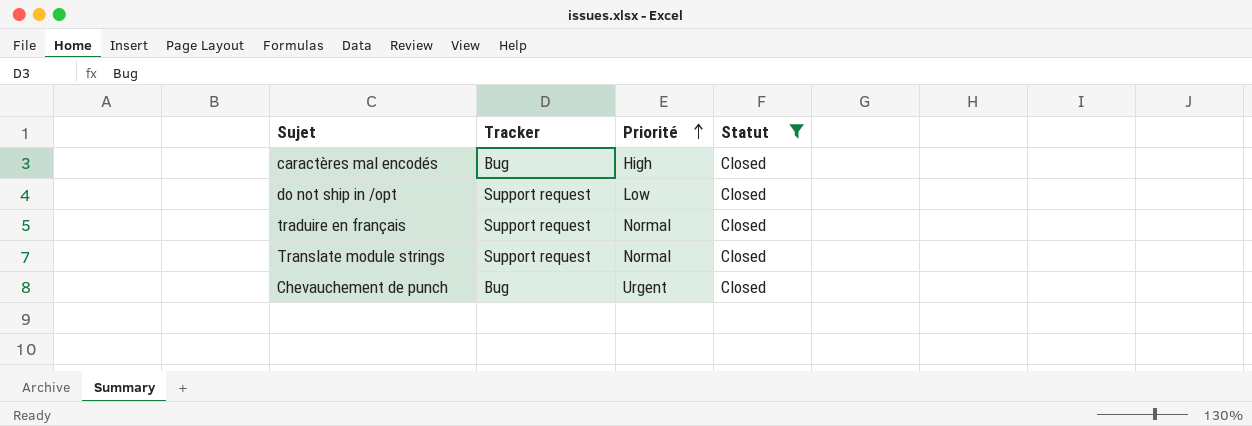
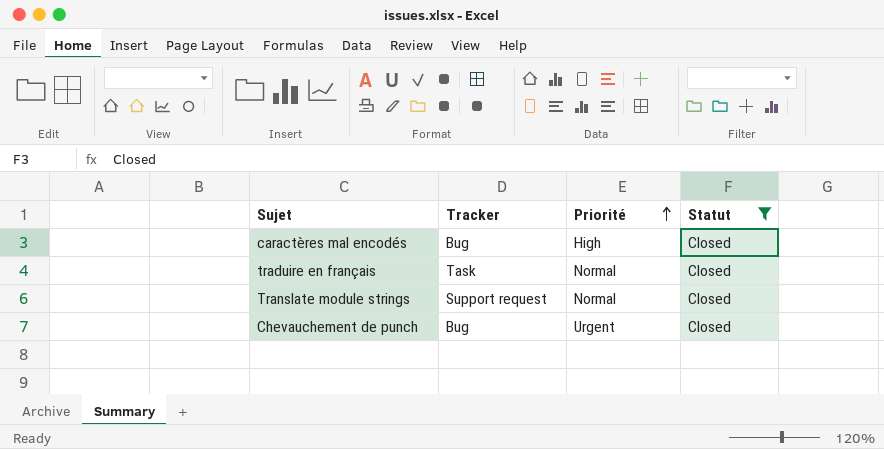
row do not ship in /opt: Support request | Low | Closed -> none
traduire en français | Tracker: Support request -> Task

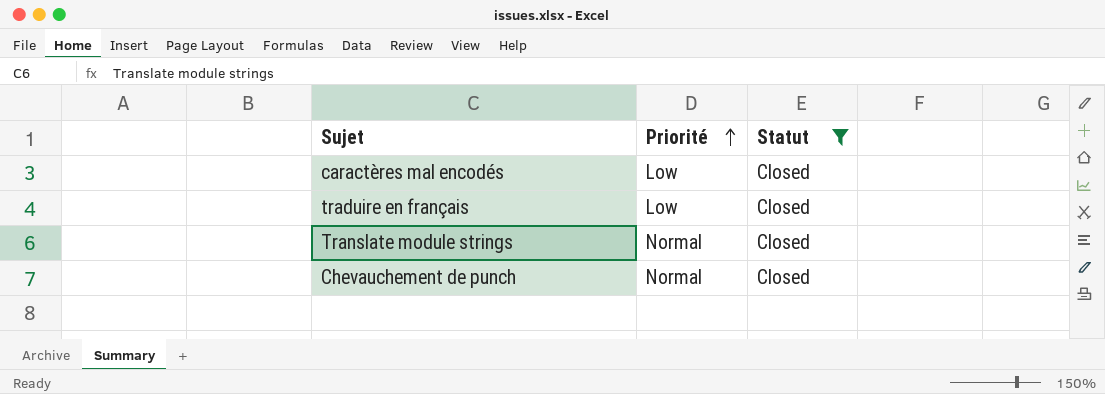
column Tracker | position: 2 -> none
caractères mal encodés | Priorité: High -> Low
traduire en français | Priorité: Normal -> Low
Chevauchement de punch | Priorité: Urgent -> Normal

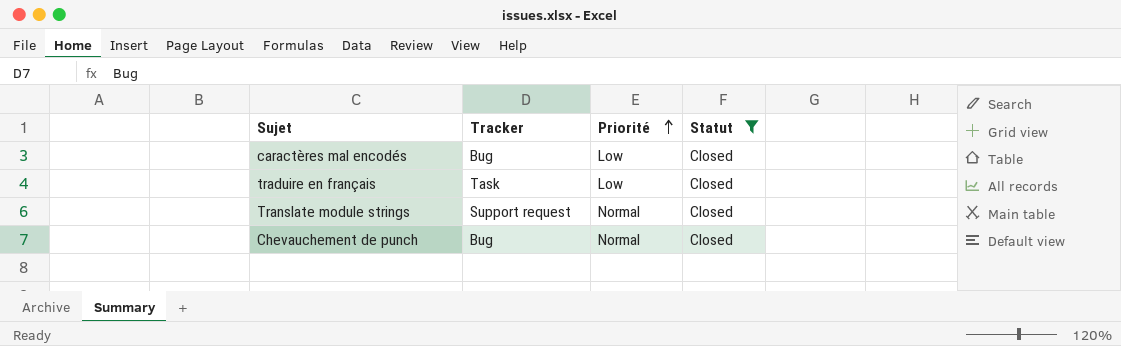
column Tracker | position: none -> 2

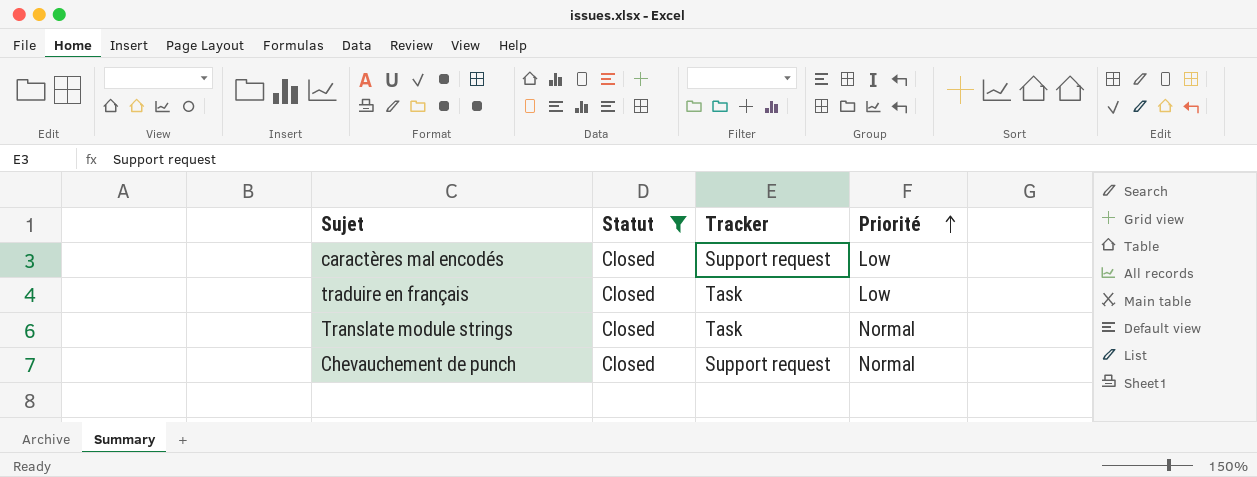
column Statut | position: 4 -> 2
caractères mal encodés | Tracker: Bug -> Support request
Translate module strings | Tracker: Support request -> Task
Chevauchement de punch | Tracker: Bug -> Support request

